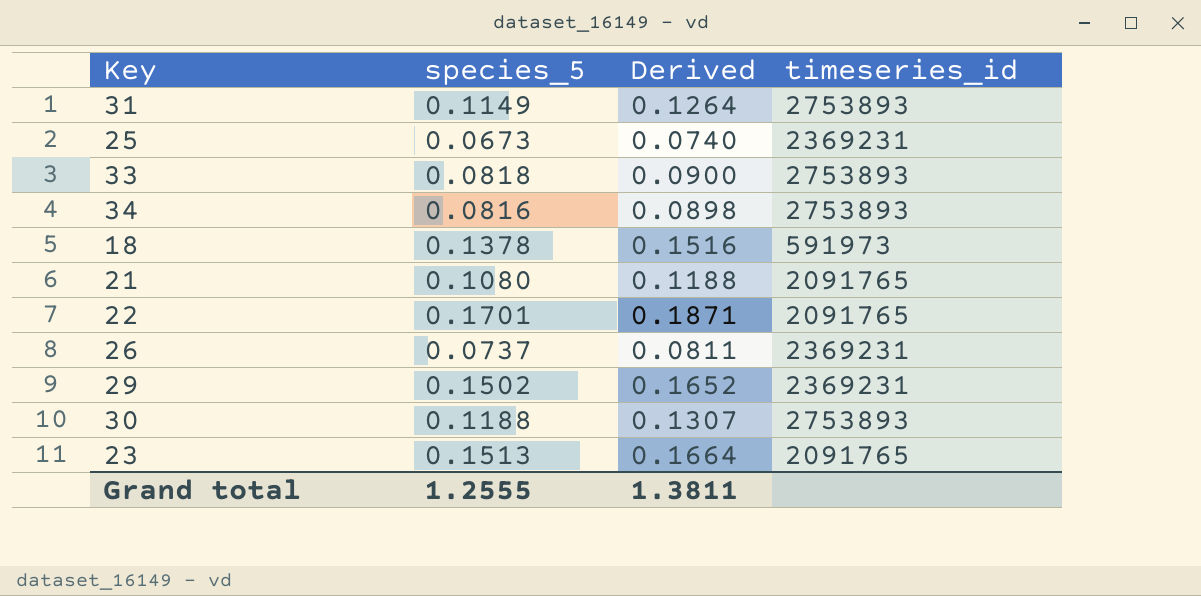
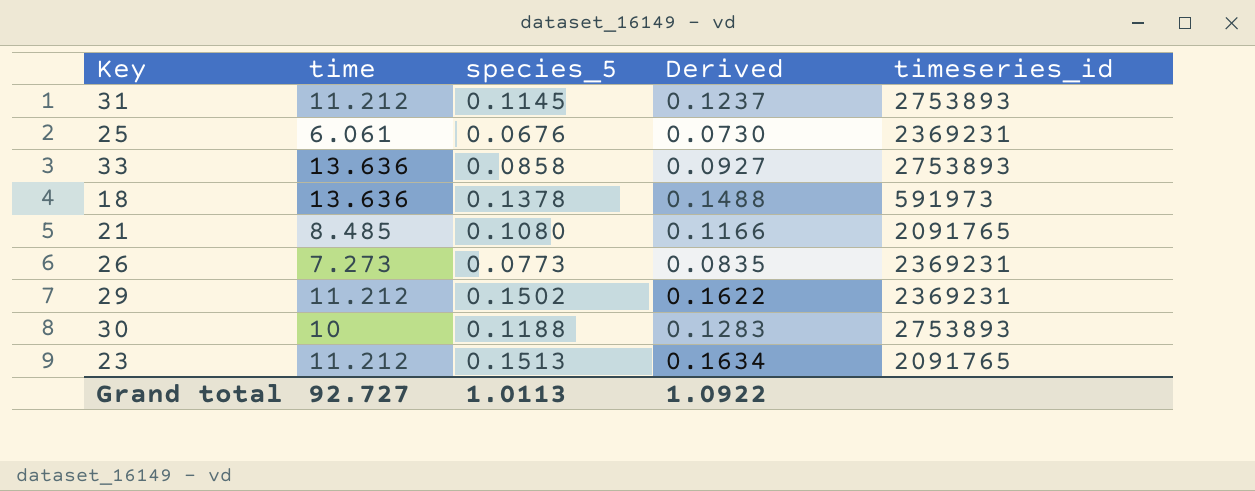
column time | position: none -> 2
column Derived | formula: [species_5] * 1.1 -> [species_5] * 1.08
row 34: 0.0816 | 0.0898 | 2753893 -> none
row 22: 0.1701 | 0.1871 | 2091765 -> none
31 | species_5: 0.1149 -> 0.1145
25 | species_5: 0.0673 -> 0.0676
33 | species_5: 0.0818 -> 0.0858
26 | species_5: 0.0737 -> 0.0773
Grand total | species_5: 1.2555 -> 1.0113
Grand total | Derived: 1.3811 -> 1.0922

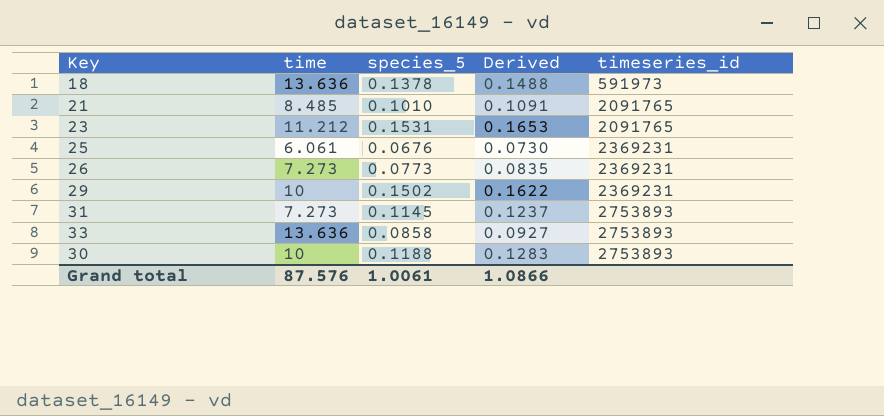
row order: none -> timeseries_id ascending
21 | species_5: 0.1080 -> 0.1010
21 | Derived: 0.1166 -> 0.1091
23 | species_5: 0.1513 -> 0.1531
23 | Derived: 0.1634 -> 0.1653
29 | time: 11.212 -> 10
31 | time: 11.212 -> 7.273
Grand total | time: 92.727 -> 87.576
Grand total | species_5: 1.0113 -> 1.0061
Grand total | Derived: 1.0922 -> 1.0866

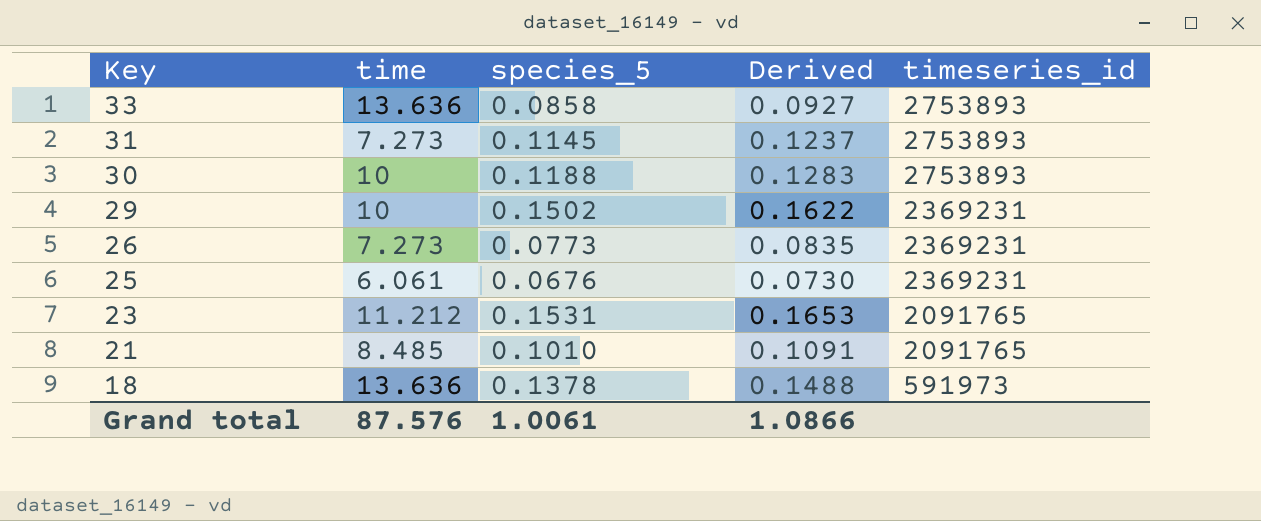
row order: timeseries_id ascending -> Key descending

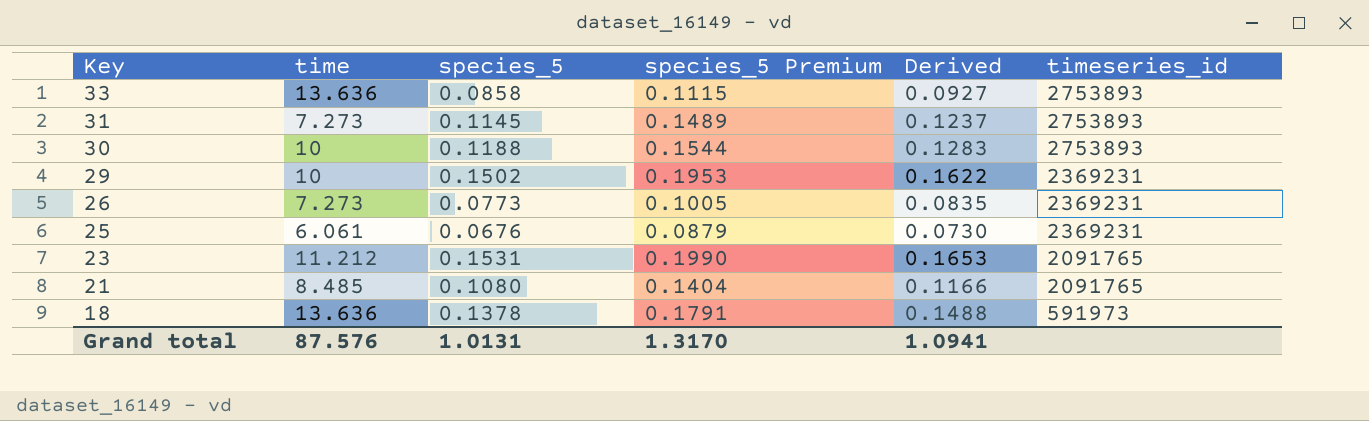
column species_5 Premium | formula: none -> [species_5] * 1.3
21 | species_5: 0.1010 -> 0.1080
21 | Derived: 0.1091 -> 0.1166
Grand total | species_5: 1.0061 -> 1.0131
Grand total | Derived: 1.0866 -> 1.0941

